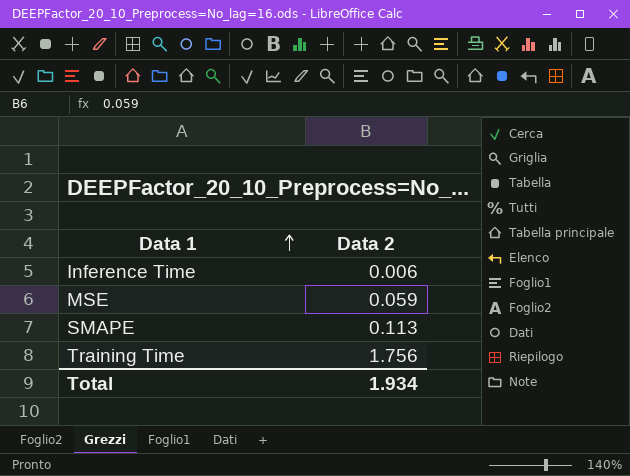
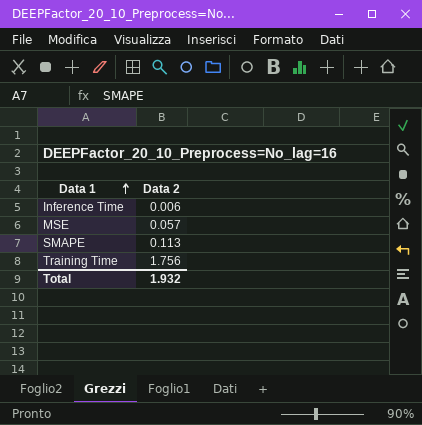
MSE | Data 2: 0.059 -> 0.057
Total | Data 2: 1.934 -> 1.932

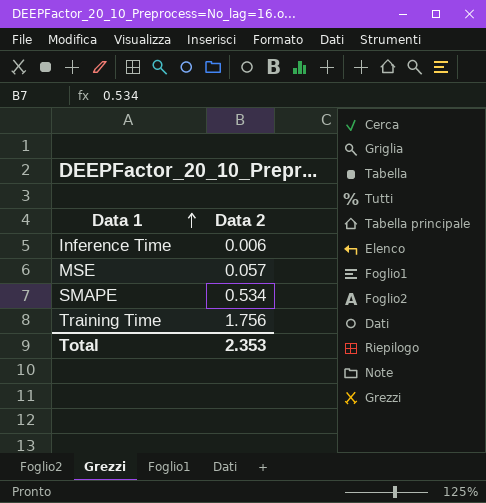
SMAPE | Data 2: 0.113 -> 0.534
Total | Data 2: 1.932 -> 2.353

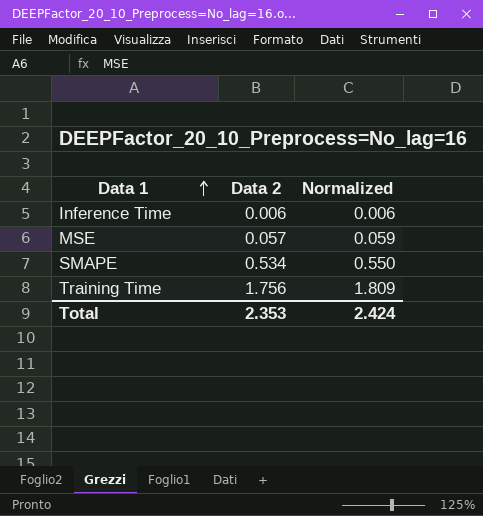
column Normalized | formula: none -> [Data 2] * 1.03

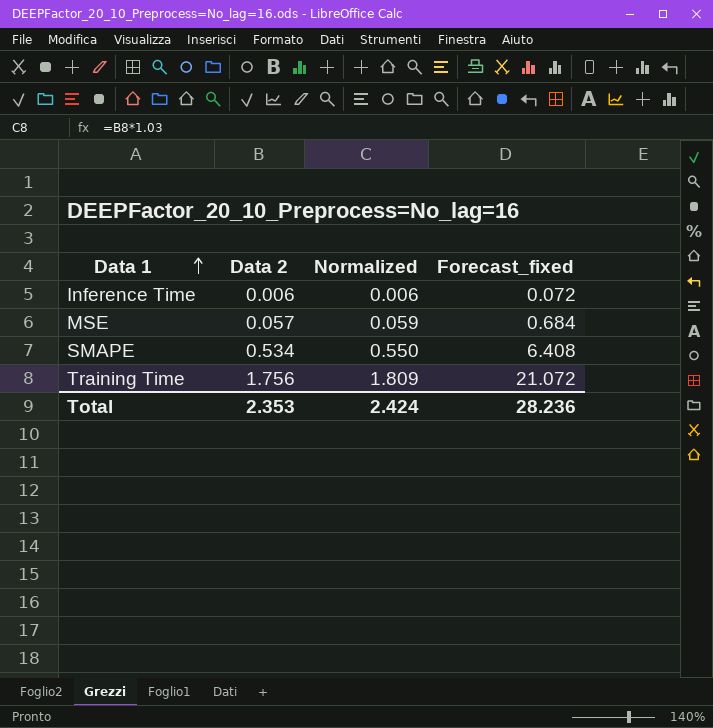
column Forecast_fixed | formula: none -> [Data 2] * 12

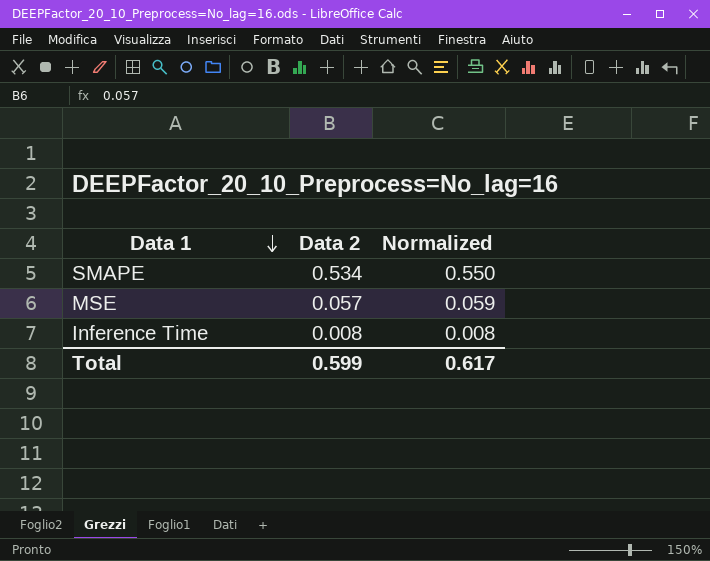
row order: Data 1 ascending -> Data 1 descending
column Forecast_fixed | formula: [Data 2] * 12 -> none
row Training Time: 1.756 | 1.809 | 21.072 -> none
Inference Time | Data 2: 0.006 -> 0.008
Inference Time | Normalized: 0.006 -> 0.008
Total | Data 2: 2.353 -> 0.599
Total | Normalized: 2.424 -> 0.617

